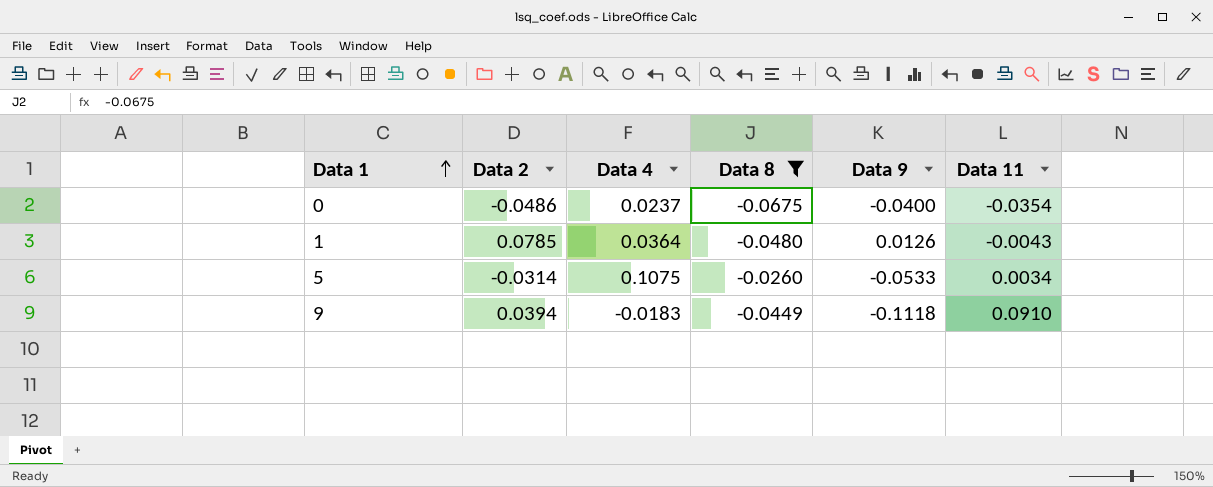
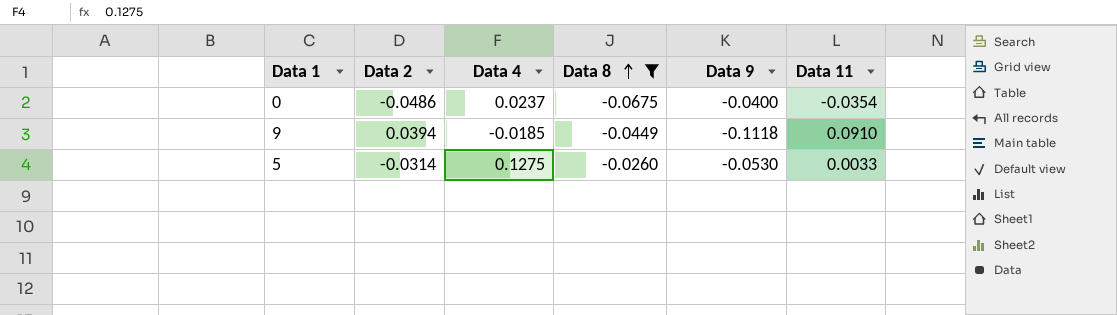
row order: Data 1 ascending -> Data 8 ascending
row 1: 0.0785 | 0.0364 | -0.0480 | 0.0126 | -0.0043 -> none
9 | Data 4: -0.0183 -> -0.0185
5 | Data 4: 0.1075 -> 0.1275
5 | Data 9: -0.0533 -> -0.0530
5 | Data 11: 0.0034 -> 0.0033

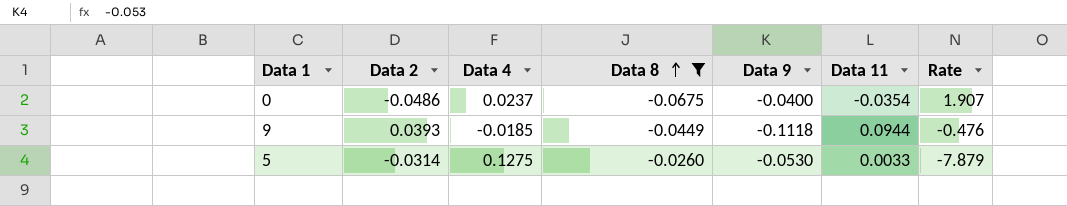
column Rate | formula: none -> [Data 8] / [Data 11]
9 | Data 2: 0.0394 -> 0.0393
9 | Data 11: 0.0910 -> 0.0944

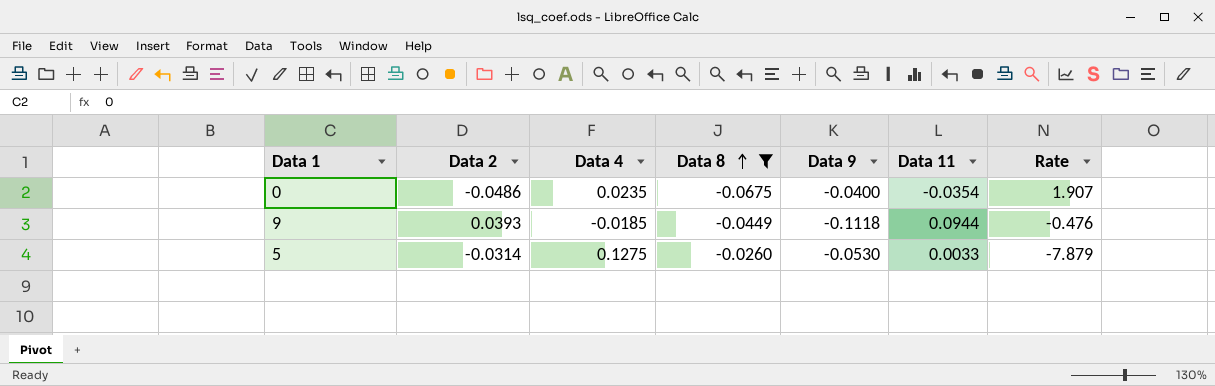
0 | Data 4: 0.0237 -> 0.0235

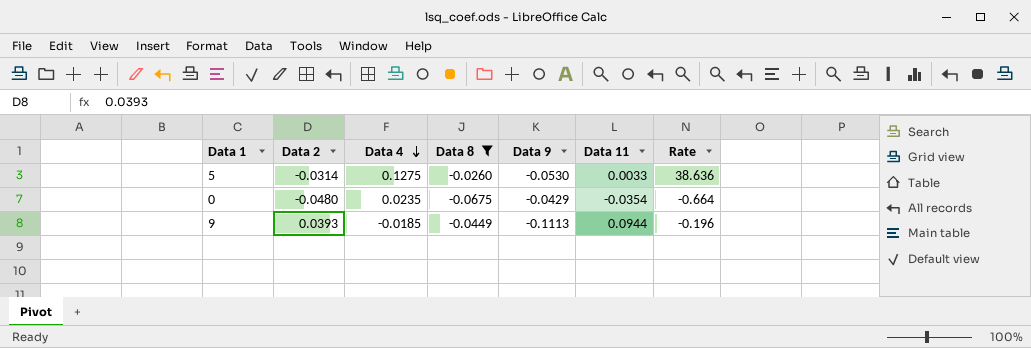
row order: Data 8 ascending -> Data 4 descending
column Rate | formula: [Data 8] / [Data 11] -> [Data 4] / [Data 11]
0 | Data 2: -0.0486 -> -0.0480
0 | Data 9: -0.0400 -> -0.0429
9 | Data 9: -0.1118 -> -0.1113

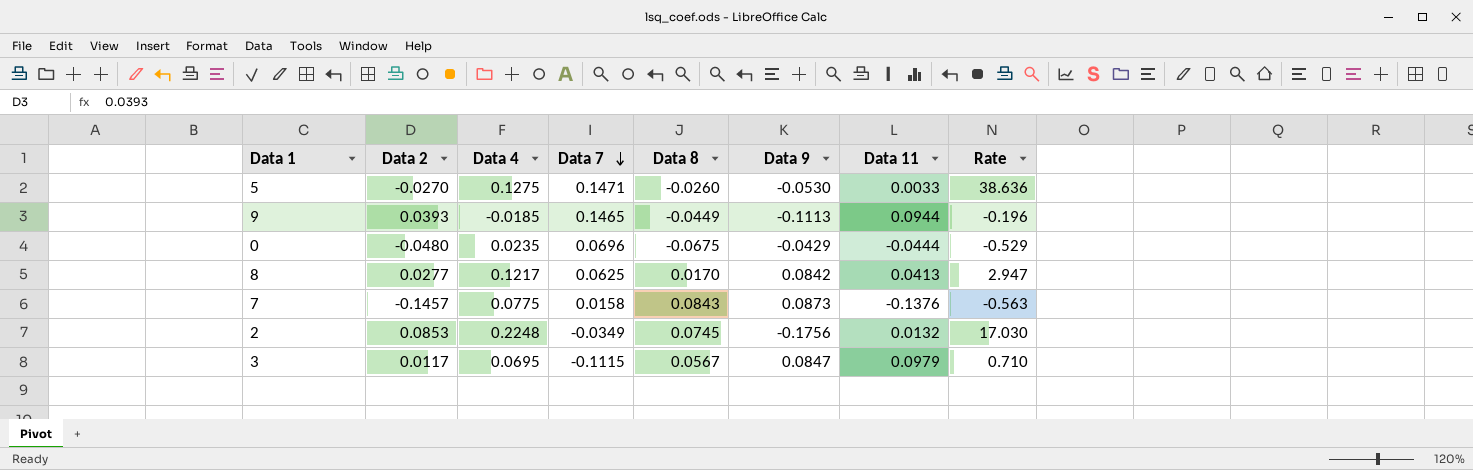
filter: Data 8 <= -0.0260 -> none
row order: Data 4 descending -> Data 7 descending
column Data 7 | position: none -> 4
5 | Data 2: -0.0314 -> -0.0270
0 | Data 11: -0.0354 -> -0.0444
0 | Rate: -0.664 -> -0.529

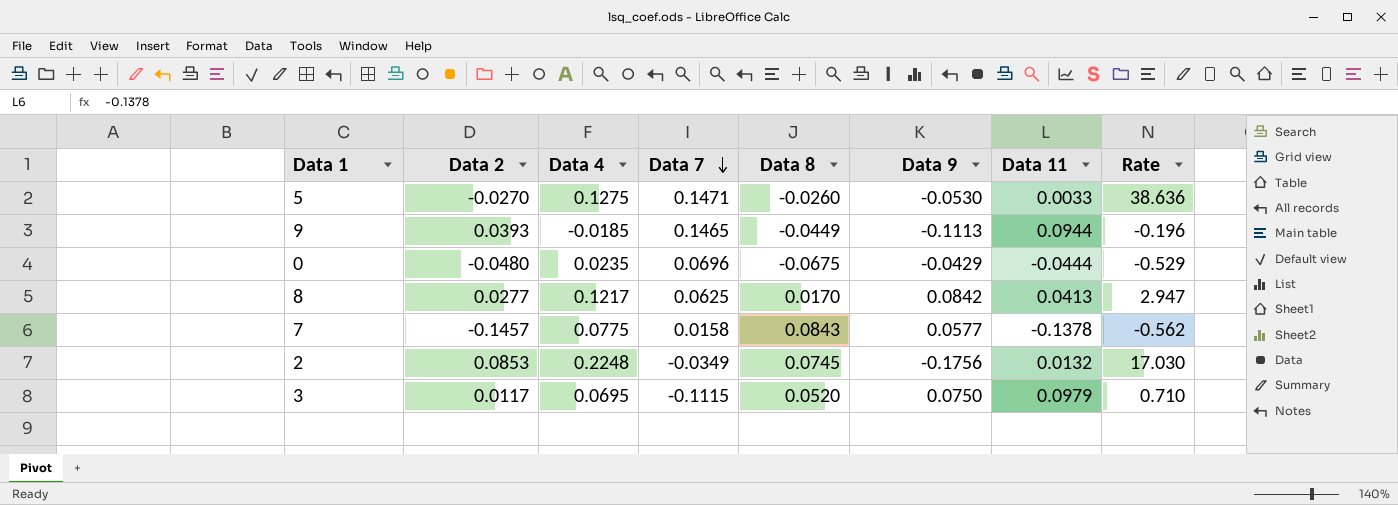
7 | Data 9: 0.0873 -> 0.0577
7 | Data 11: -0.1376 -> -0.1378
7 | Rate: -0.563 -> -0.562
3 | Data 8: 0.0567 -> 0.0520
3 | Data 9: 0.0847 -> 0.0750

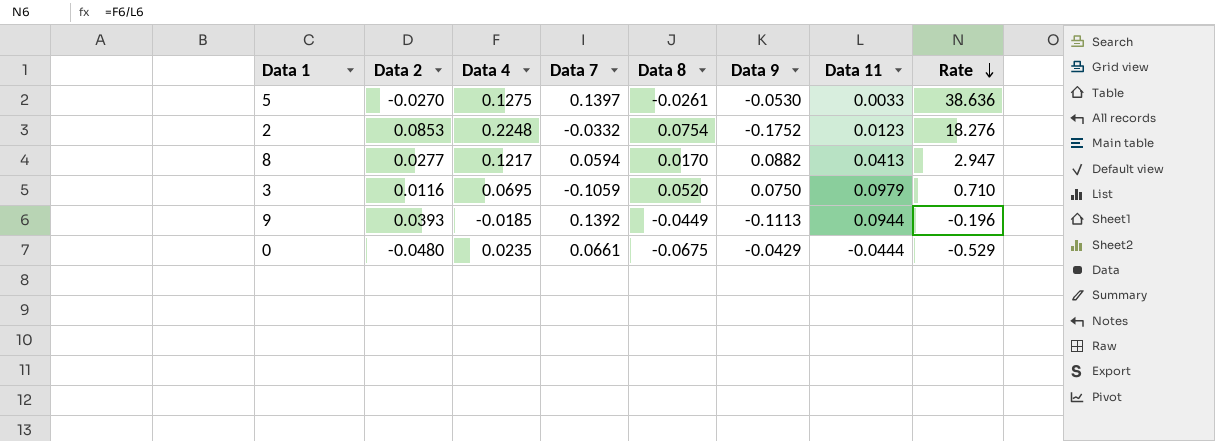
row order: Data 7 descending -> Rate descending
row 7: -0.1457 | 0.0775 | 0.0158 | 0.0843 | 0.0577 | -0.1378 | -0.562 -> none
5 | Data 7: 0.1471 -> 0.1397
5 | Data 8: -0.0260 -> -0.0261
2 | Data 7: -0.0349 -> -0.0332
2 | Data 8: 0.0745 -> 0.0754
2 | Data 9: -0.1756 -> -0.1752
2 | Data 11: 0.0132 -> 0.0123
2 | Rate: 17.030 -> 18.276
8 | Data 7: 0.0625 -> 0.0594
8 | Data 9: 0.0842 -> 0.0882
3 | Data 2: 0.0117 -> 0.0116
3 | Data 7: -0.1115 -> -0.1059
9 | Data 7: 0.1465 -> 0.1392
0 | Data 7: 0.0696 -> 0.0661

